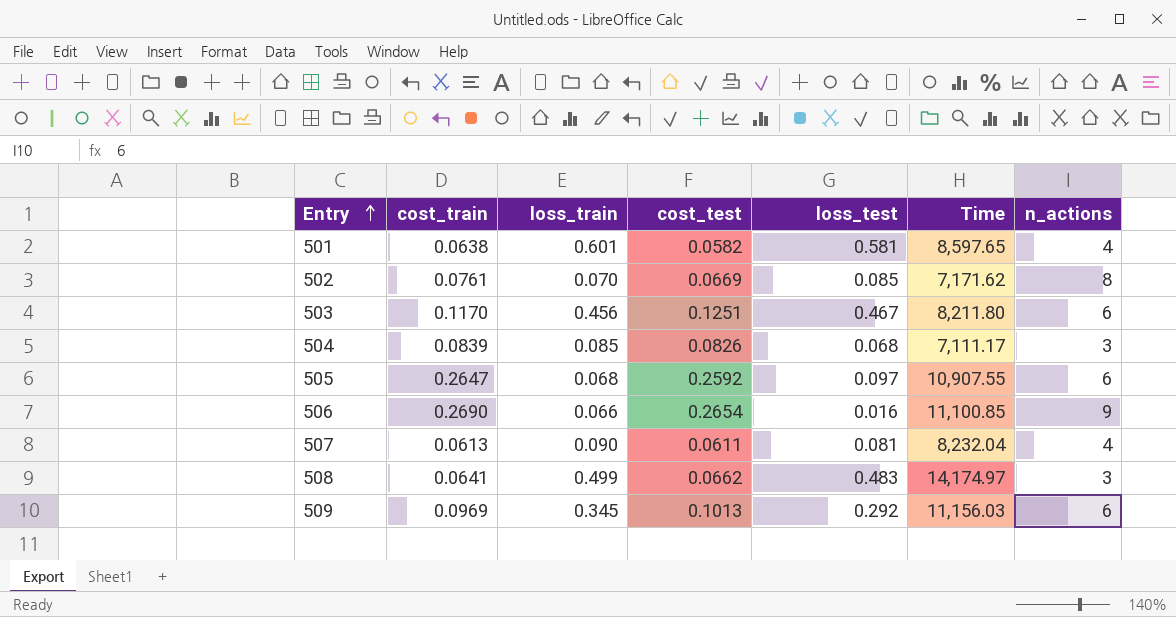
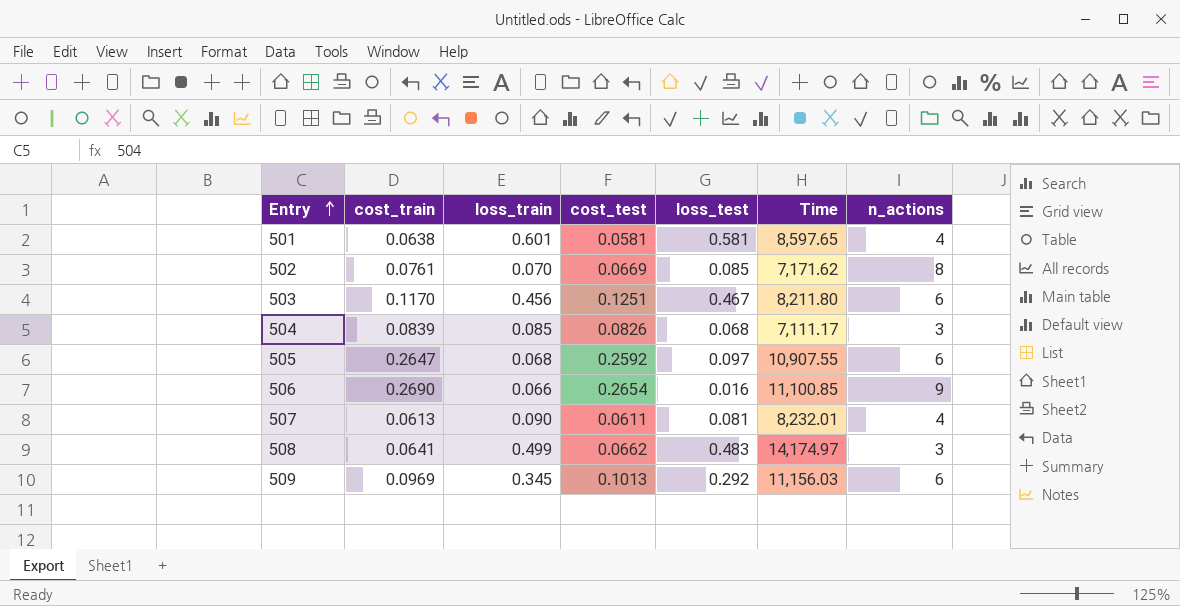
501 | cost_test: 0.0582 -> 0.0581
507 | Time: 8,232.04 -> 8,232.01

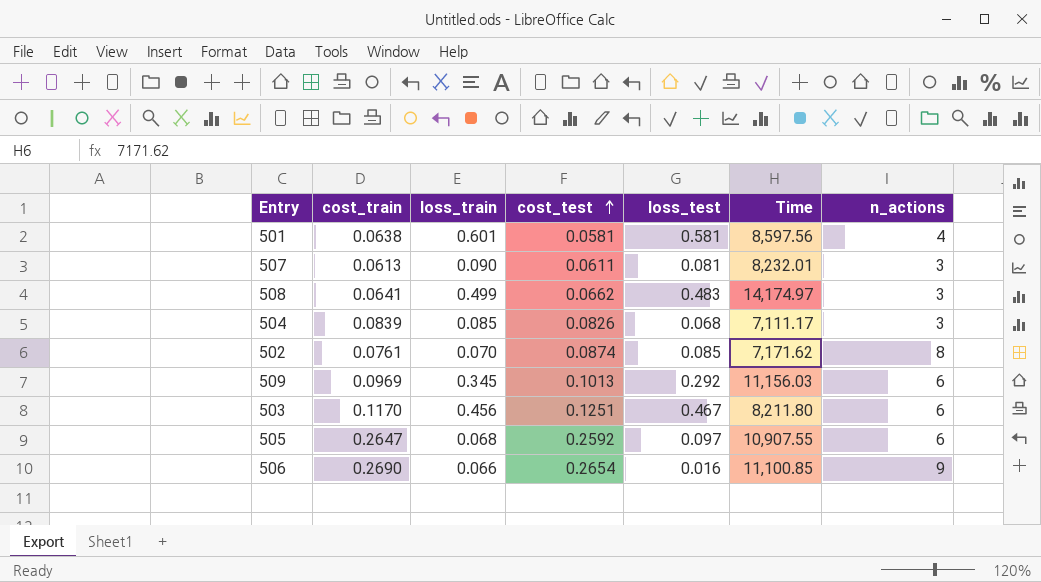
row order: Entry ascending -> cost_test ascending
501 | Time: 8,597.65 -> 8,597.56
507 | n_actions: 4 -> 3
502 | cost_test: 0.0669 -> 0.0874

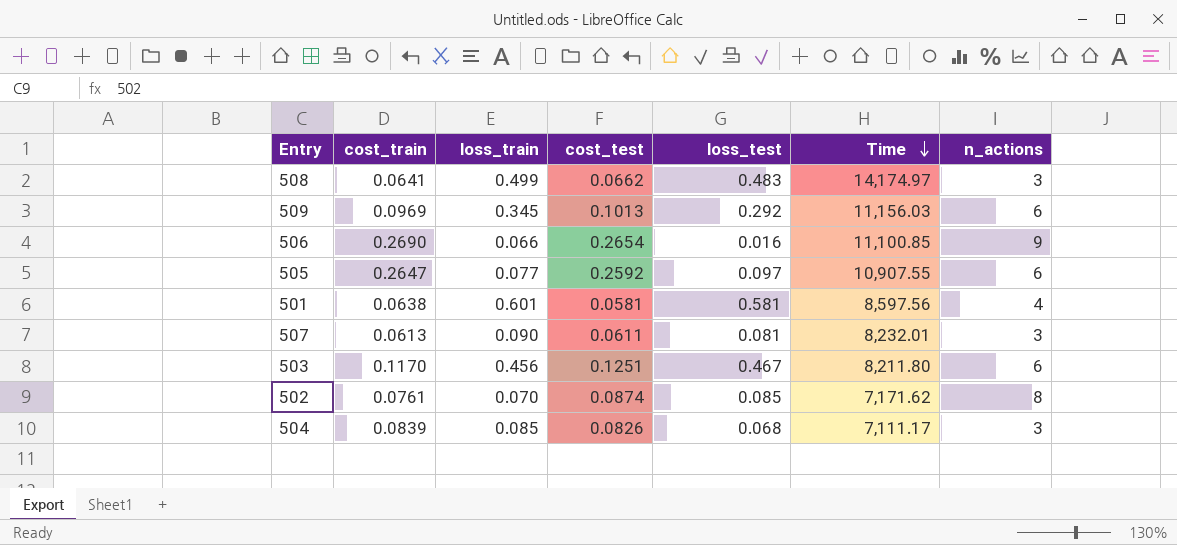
row order: cost_test ascending -> Time descending
505 | loss_train: 0.068 -> 0.077

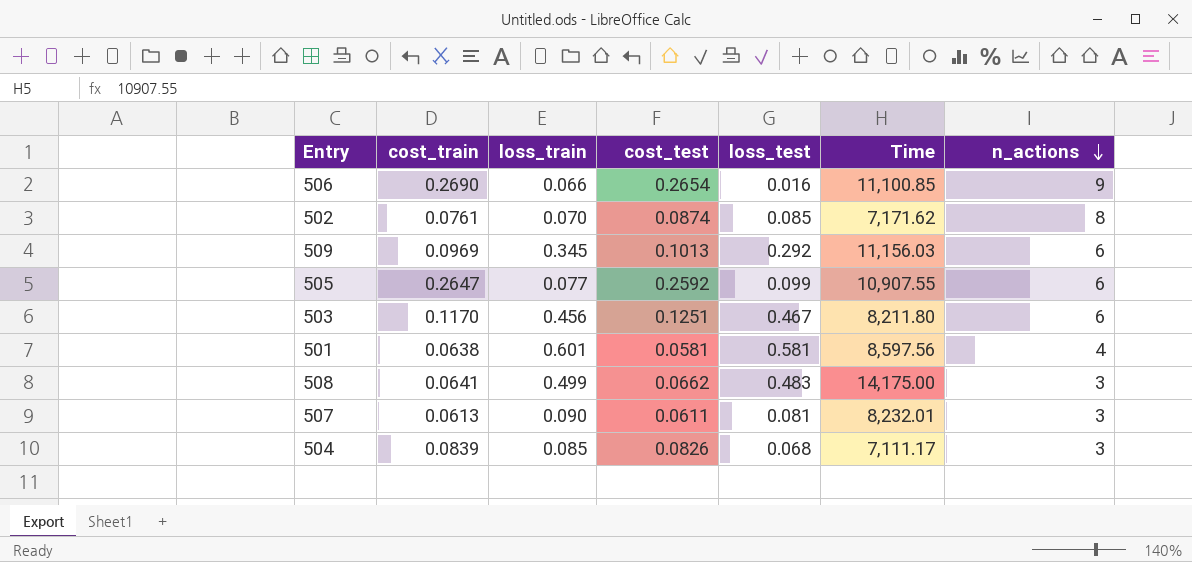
row order: Time descending -> n_actions descending
505 | loss_test: 0.097 -> 0.099
508 | Time: 14,174.97 -> 14,175.00

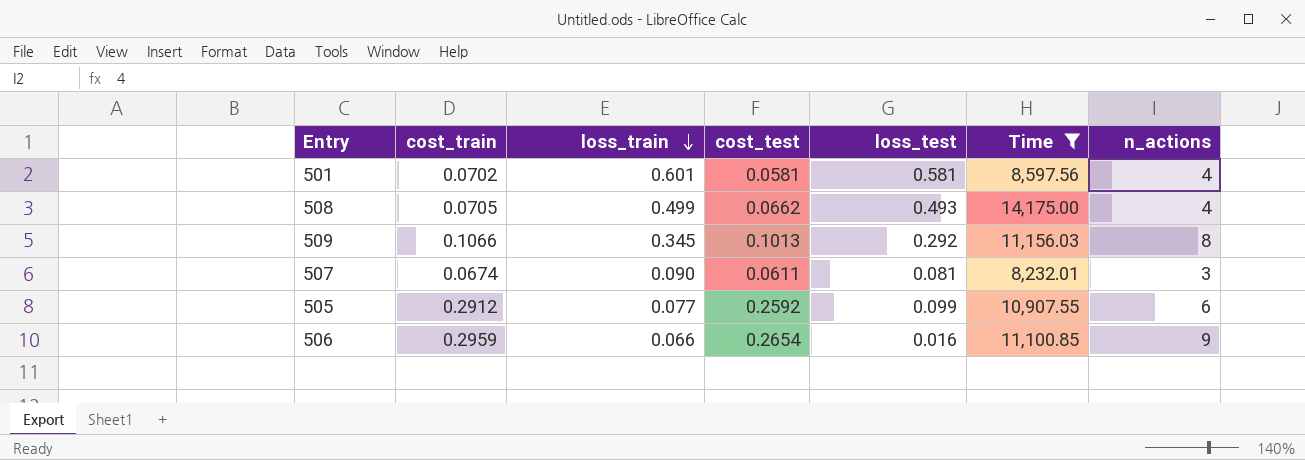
filter: none -> Time >= 8,232.01
row order: n_actions descending -> loss_train descending
501 | cost_train: 0.0638 -> 0.0702
508 | cost_train: 0.0641 -> 0.0705
508 | loss_test: 0.483 -> 0.493
508 | n_actions: 3 -> 4
509 | cost_train: 0.0969 -> 0.1066
509 | n_actions: 6 -> 8
507 | cost_train: 0.0613 -> 0.0674
505 | cost_train: 0.2647 -> 0.2912
506 | cost_train: 0.2690 -> 0.2959

